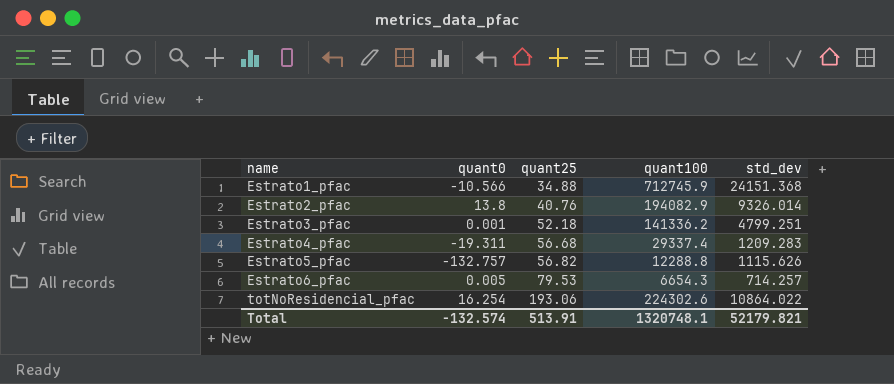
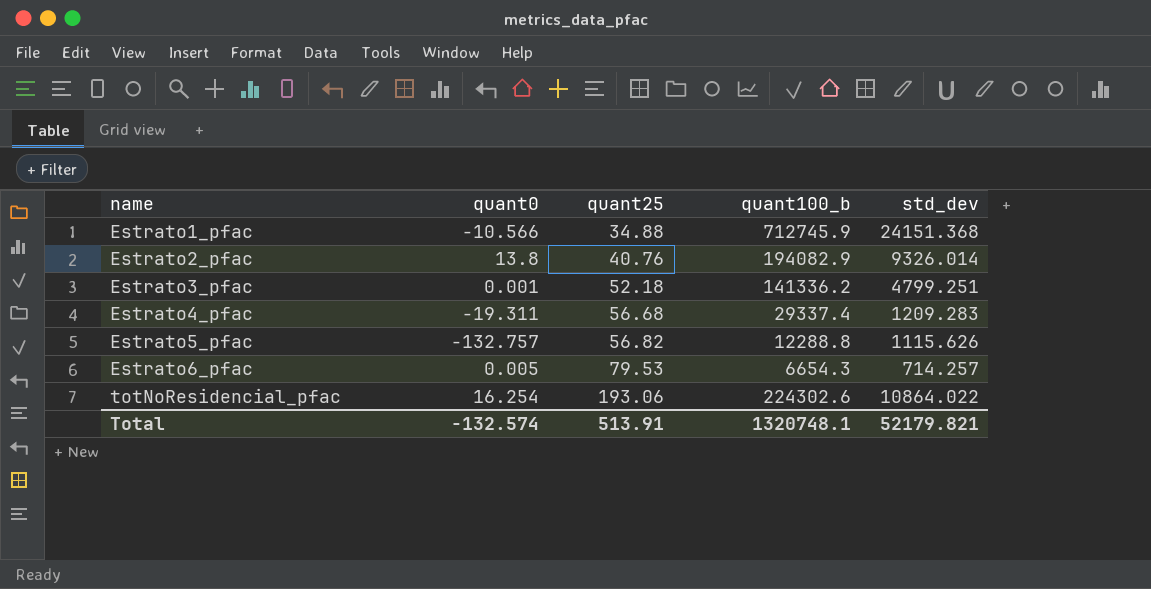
column name: quant100 -> quant100_b

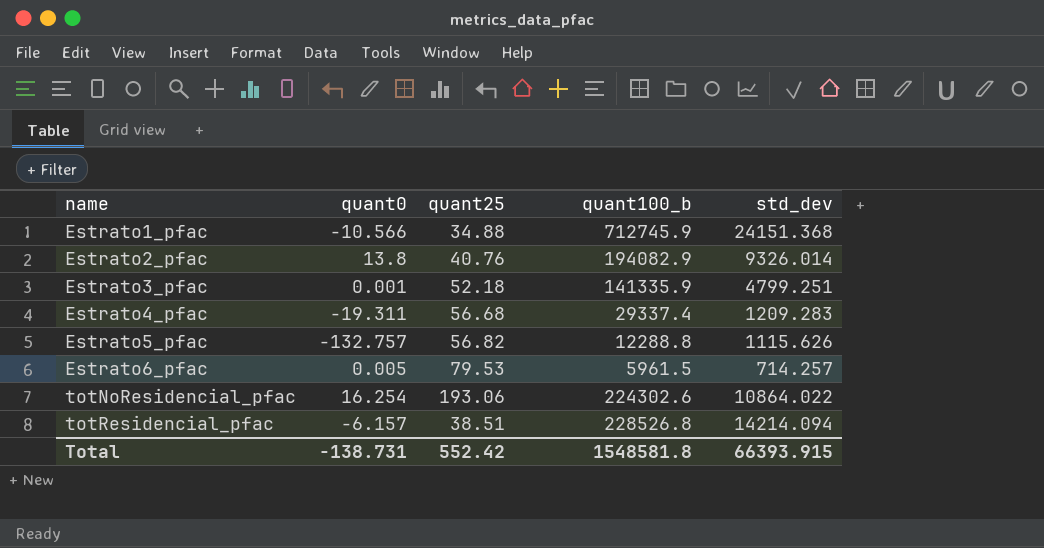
Estrato3_pfac | quant100_b: 141336.2 -> 141335.9
Estrato6_pfac | quant100_b: 6654.3 -> 5961.5
row totResidencial_pfac: none -> -6.157 | 38.51 | 228526.8 | 14214.094
Total | quant0: -132.574 -> -138.731
Total | quant25: 513.91 -> 552.42
Total | quant100_b: 1320748.1 -> 1548581.8
Total | std_dev: 52179.821 -> 66393.915

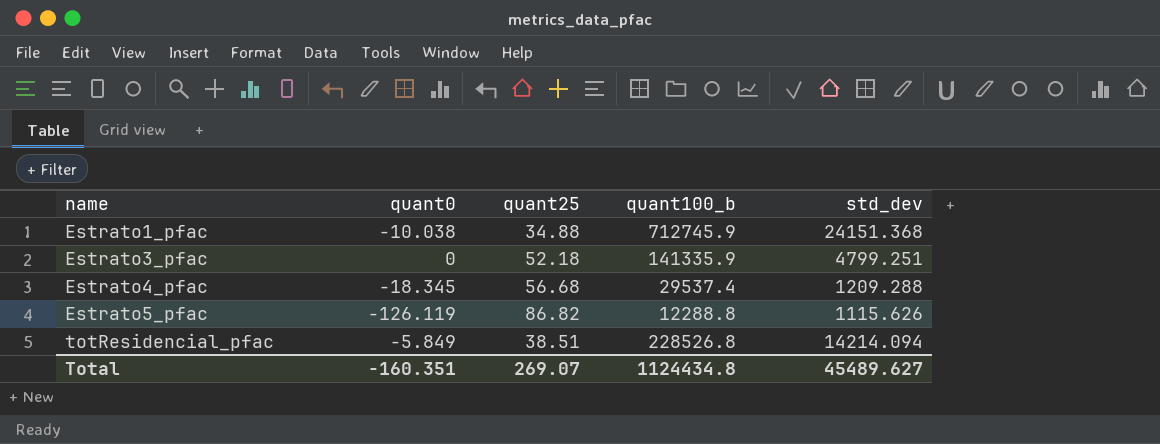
row Estrato2_pfac: 13.8 | 40.76 | 194082.9 | 9326.014 -> none
row Estrato6_pfac: 0.005 | 79.53 | 5961.5 | 714.257 -> none
row totNoResidencial_pfac: 16.254 | 193.06 | 224302.6 | 10864.022 -> none
Estrato1_pfac | quant0: -10.566 -> -10.038
Estrato3_pfac | quant0: 0.001 -> 0
Estrato4_pfac | quant0: -19.311 -> -18.345
Estrato4_pfac | quant100_b: 29337.4 -> 29537.4
Estrato4_pfac | std_dev: 1209.283 -> 1209.288
Estrato5_pfac | quant0: -132.757 -> -126.119
Estrato5_pfac | quant25: 56.82 -> 86.82
totResidencial_pfac | quant0: -6.157 -> -5.849
Total | quant0: -138.731 -> -160.351
Total | quant25: 552.42 -> 269.07
Total | quant100_b: 1548581.8 -> 1124434.8
Total | std_dev: 66393.915 -> 45489.627

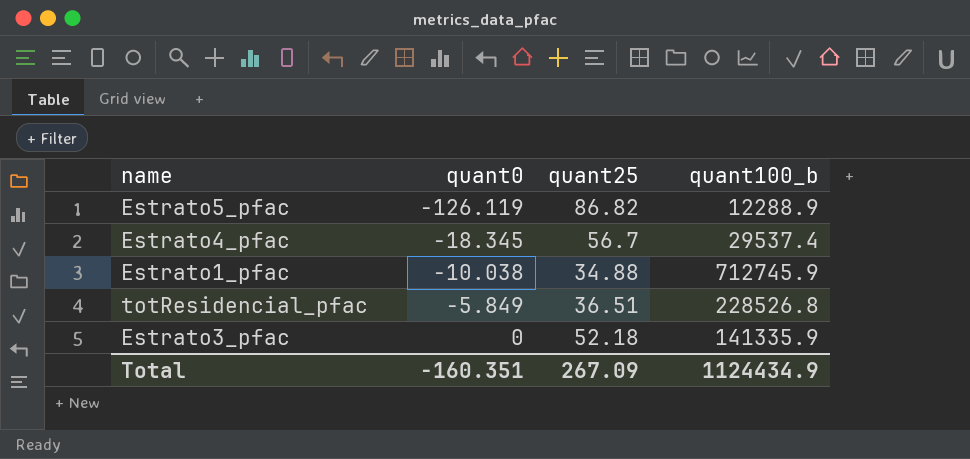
row order: name ascending -> quant0 ascending
column std_dev | position: 5 -> none
Estrato5_pfac | quant100_b: 12288.8 -> 12288.9
Estrato4_pfac | quant25: 56.68 -> 56.7
totResidencial_pfac | quant25: 38.51 -> 36.51
Total | quant25: 269.07 -> 267.09
Total | quant100_b: 1124434.8 -> 1124434.9

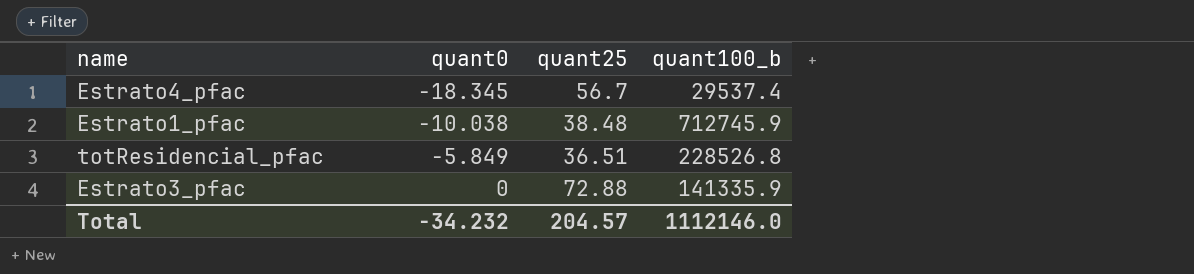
row Estrato5_pfac: -126.119 | 86.82 | 12288.9 -> none
Estrato1_pfac | quant25: 34.88 -> 38.48
Estrato3_pfac | quant25: 52.18 -> 72.88
Total | quant0: -160.351 -> -34.232
Total | quant25: 267.09 -> 204.57
Total | quant100_b: 1124434.9 -> 1112146.0

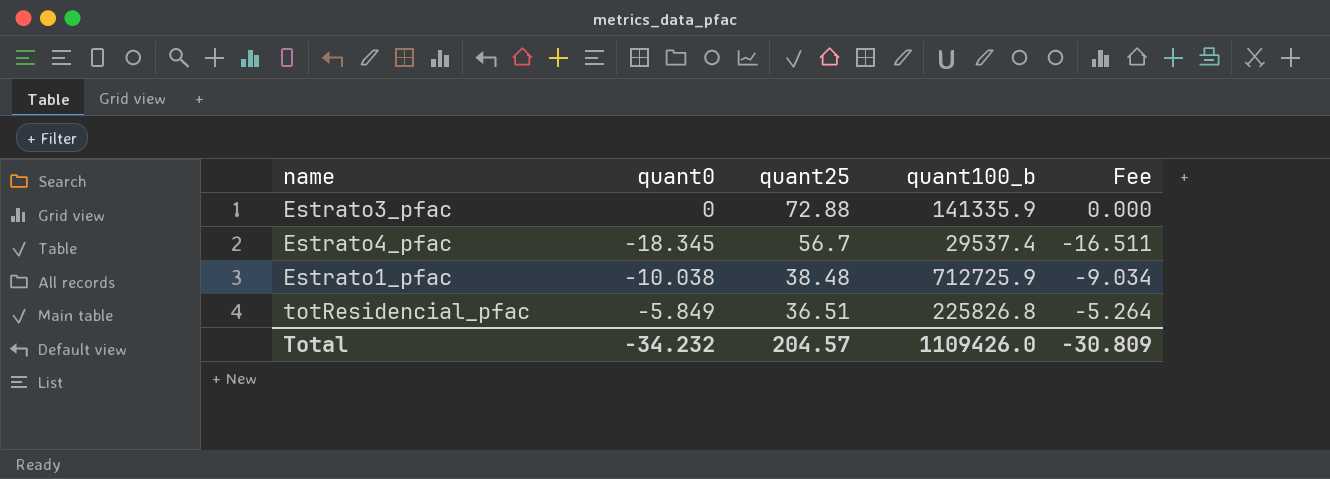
row order: quant0 ascending -> quant25 descending
column Fee | formula: none -> [quant0] * 0.9
Estrato1_pfac | quant100_b: 712745.9 -> 712725.9
totResidencial_pfac | quant100_b: 228526.8 -> 225826.8
Total | quant100_b: 1112146.0 -> 1109426.0

